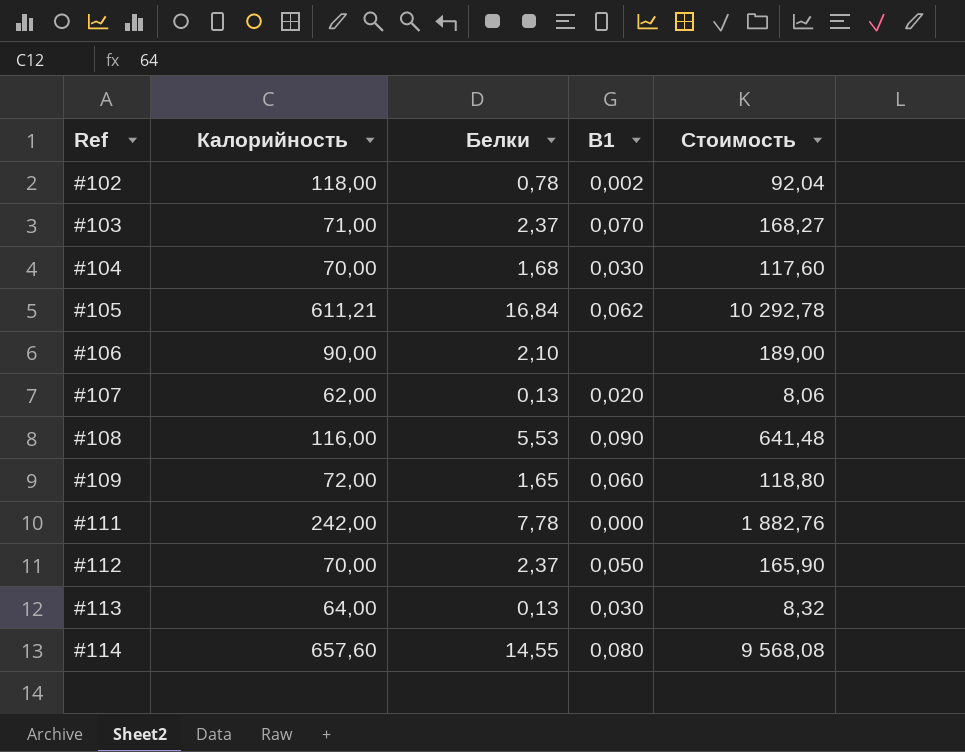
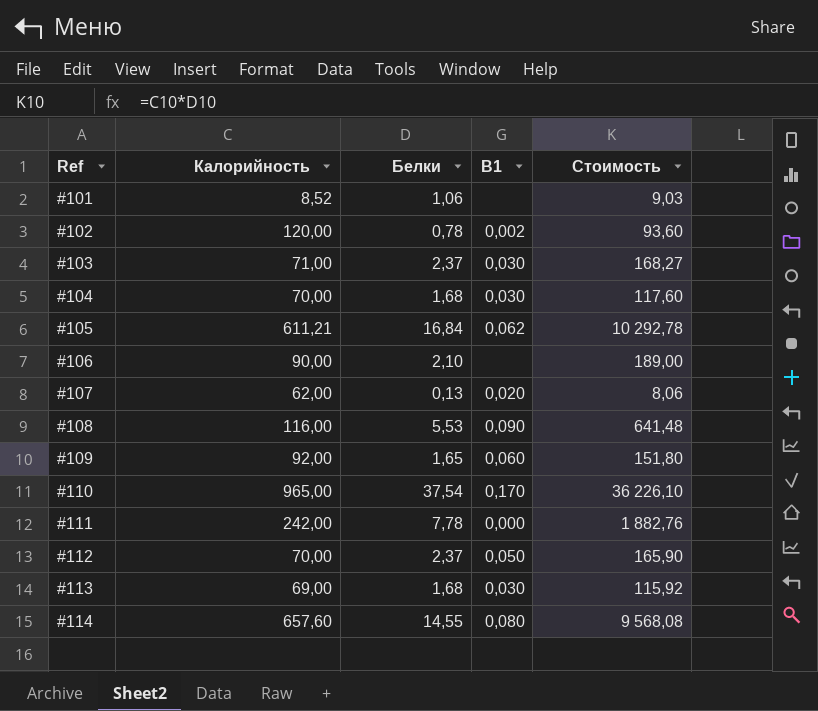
row #101: none -> 8,52 | 1,06 | none | 9,03
#102 | Калорийность: 118,00 -> 120,00
#102 | Стоимость: 92,04 -> 93,60
#103 | B1: 0,070 -> 0,030
#109 | Калорийность: 72,00 -> 92,00
#109 | Стоимость: 118,80 -> 151,80
row #110: none -> 965,00 | 37,54 | 0,170 | 36 226,10
#113 | Калорийность: 64,00 -> 69,00
#113 | Белки: 0,13 -> 1,68
#113 | Стоимость: 8,32 -> 115,92

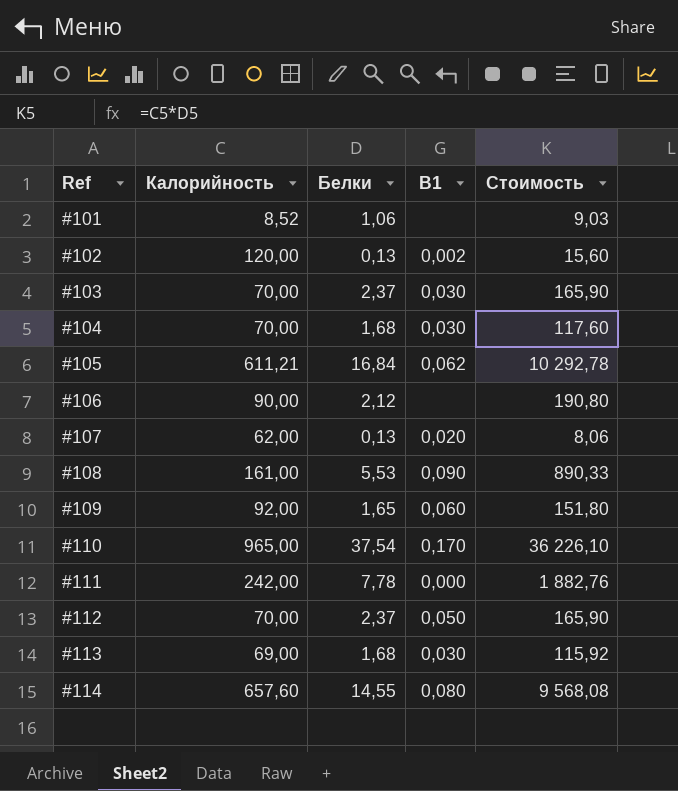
#102 | Белки: 0,78 -> 0,13
#102 | Стоимость: 93,60 -> 15,60
#103 | Калорийность: 71,00 -> 70,00
#103 | Стоимость: 168,27 -> 165,90
#106 | Белки: 2,10 -> 2,12
#106 | Стоимость: 189,00 -> 190,80
#108 | Калорийность: 116,00 -> 161,00
#108 | Стоимость: 641,48 -> 890,33

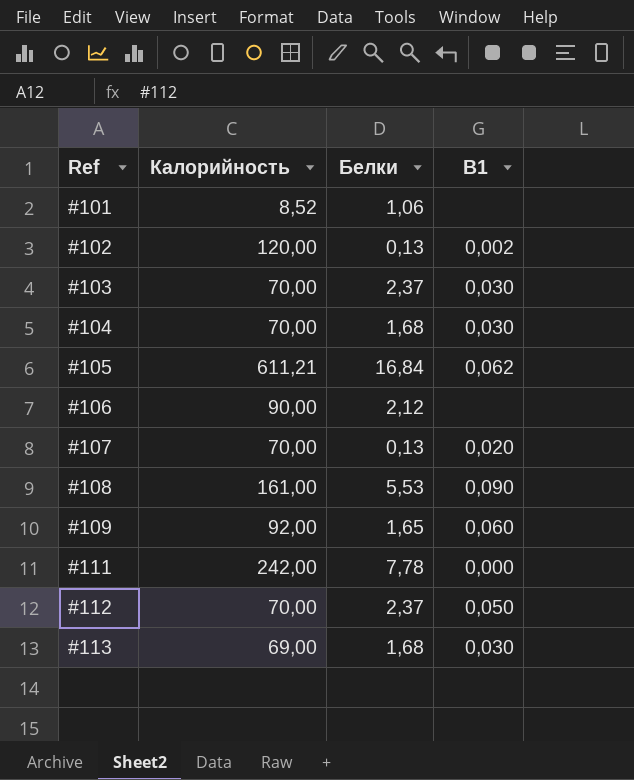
column Стоимость | formula: [Калорийность] * [Белки] -> none
row #110: 965,00 | 37,54 | 0,170 | 36 226,10 -> none
row #114: 657,60 | 14,55 | 0,080 | 9 568,08 -> none
#107 | Калорийность: 62,00 -> 70,00

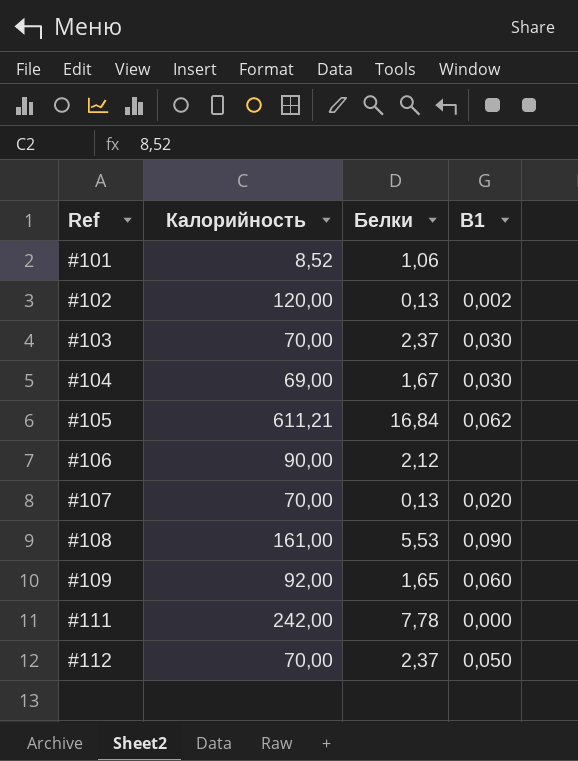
row #113: 69,00 | 1,68 | 0,030 -> none
#104 | Калорийность: 70,00 -> 69,00
#104 | Белки: 1,68 -> 1,67

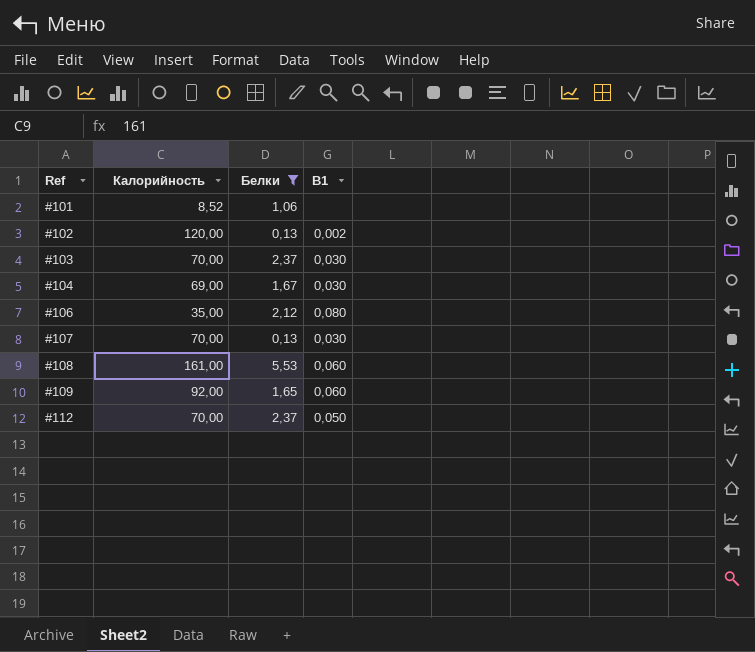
filter: none -> Белки <= 5,53
#106 | Калорийность: 90,00 -> 35,00
#106 | B1: none -> 0,080
#107 | B1: 0,020 -> 0,030
#108 | B1: 0,090 -> 0,060

